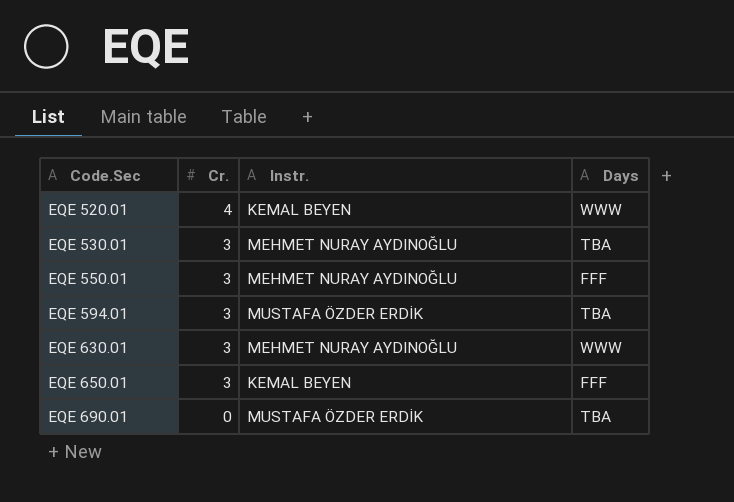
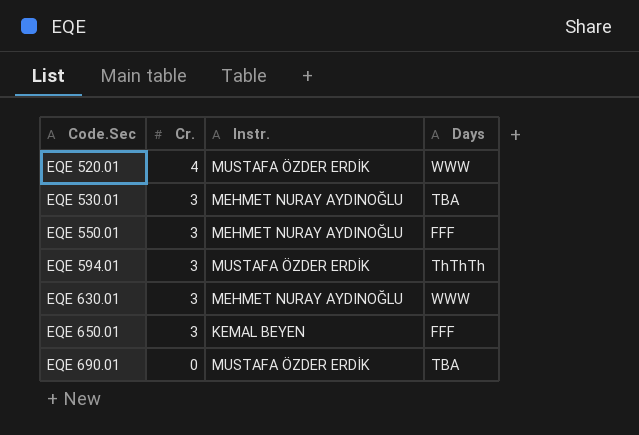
EQE 520.01 | Instr.: KEMAL BEYEN -> MUSTAFA ÖZDER ERDİK
EQE 594.01 | Days: TBA -> ThThTh

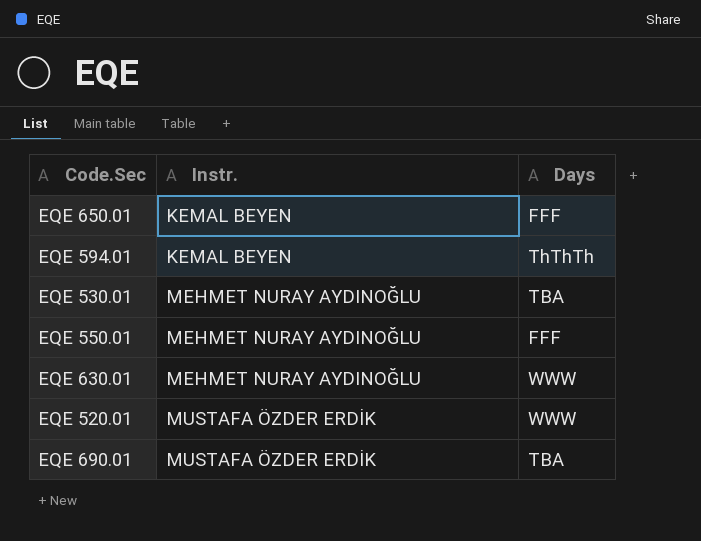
row order: Code.Sec ascending -> Instr. ascending
column Cr. | position: 2 -> none
EQE 594.01 | Instr.: MUSTAFA ÖZDER ERDİK -> KEMAL BEYEN

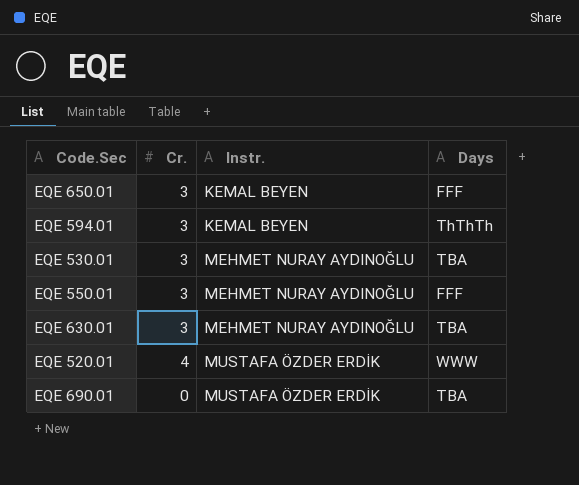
column Cr. | position: none -> 2
EQE 630.01 | Days: WWW -> TBA

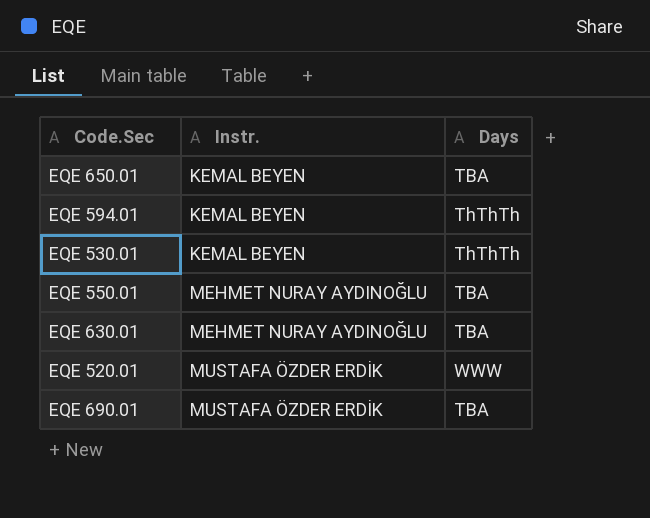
column Cr. | position: 2 -> none
EQE 650.01 | Days: FFF -> TBA
EQE 530.01 | Instr.: MEHMET NURAY AYDINOĞLU -> KEMAL BEYEN
EQE 530.01 | Days: TBA -> ThThTh
EQE 550.01 | Days: FFF -> TBA

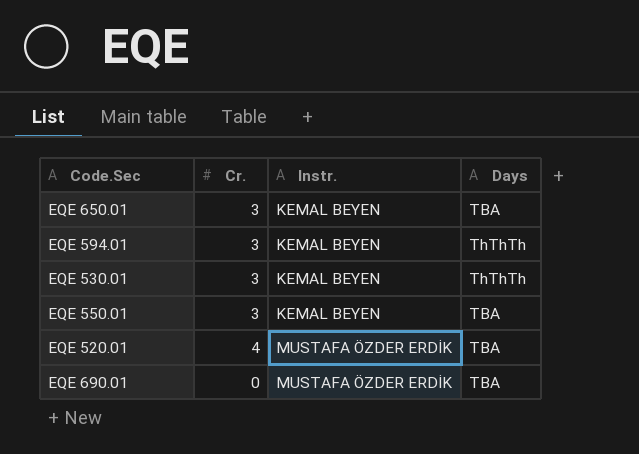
column Cr. | position: none -> 2
row EQE 630.01: MEHMET NURAY AYDINOĞLU | TBA -> none
EQE 550.01 | Instr.: MEHMET NURAY AYDINOĞLU -> KEMAL BEYEN
EQE 520.01 | Days: WWW -> TBA

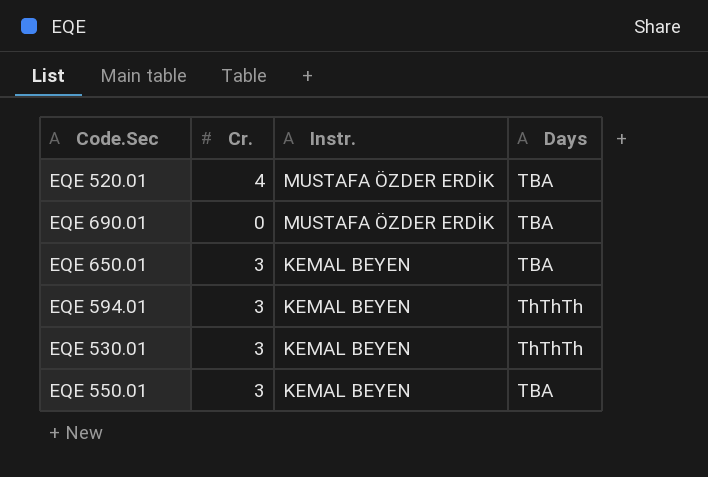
row order: Instr. ascending -> Instr. descending

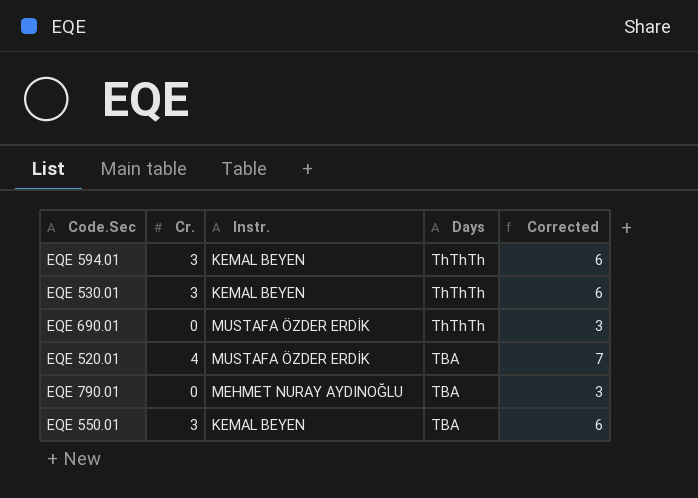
row order: Instr. descending -> Days descending
column Corrected | formula: none -> [Cr.] + 3
row EQE 650.01: 3 | KEMAL BEYEN | TBA -> none
EQE 690.01 | Days: TBA -> ThThTh
row EQE 790.01: none -> 0 | MEHMET NURAY AYDINOĞLU | TBA | 3

